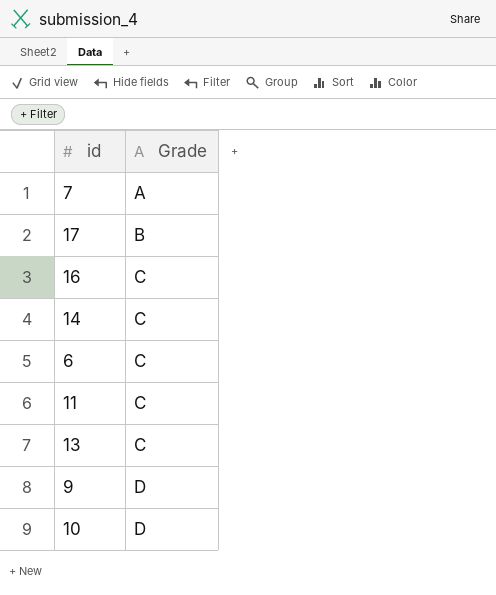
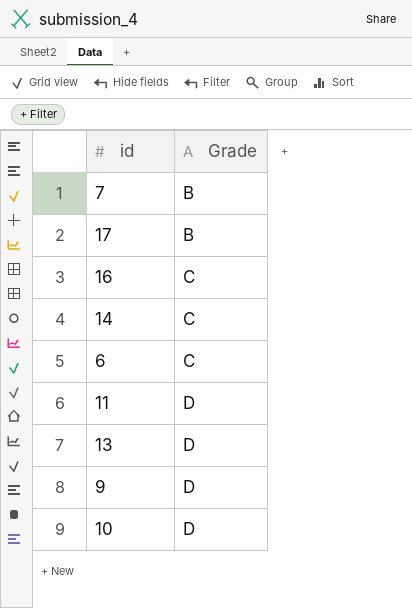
7 | Grade: A -> B
11 | Grade: C -> D
13 | Grade: C -> D

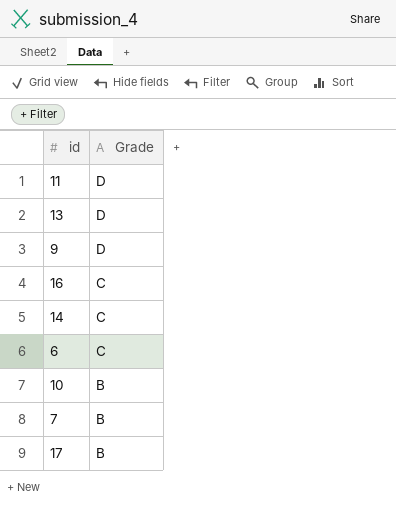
row order: Grade ascending -> Grade descending
10 | Grade: D -> B

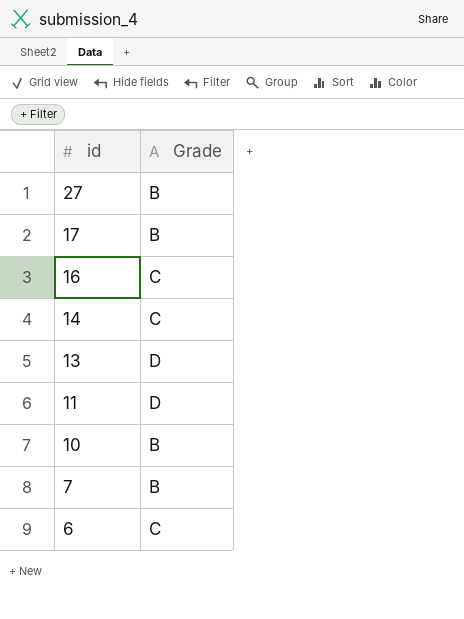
row order: Grade descending -> id descending
row 9: D -> none
row 27: none -> B

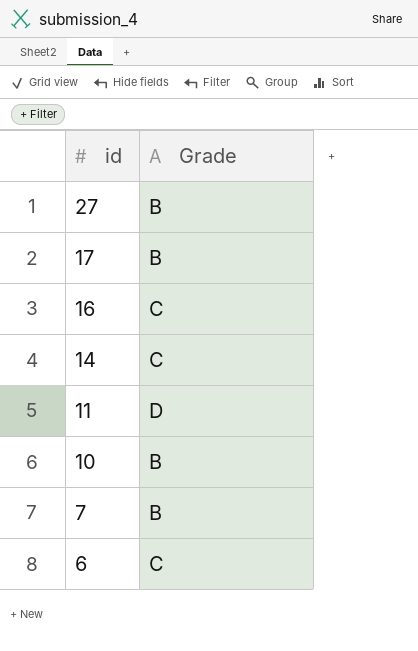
row 13: D -> none

